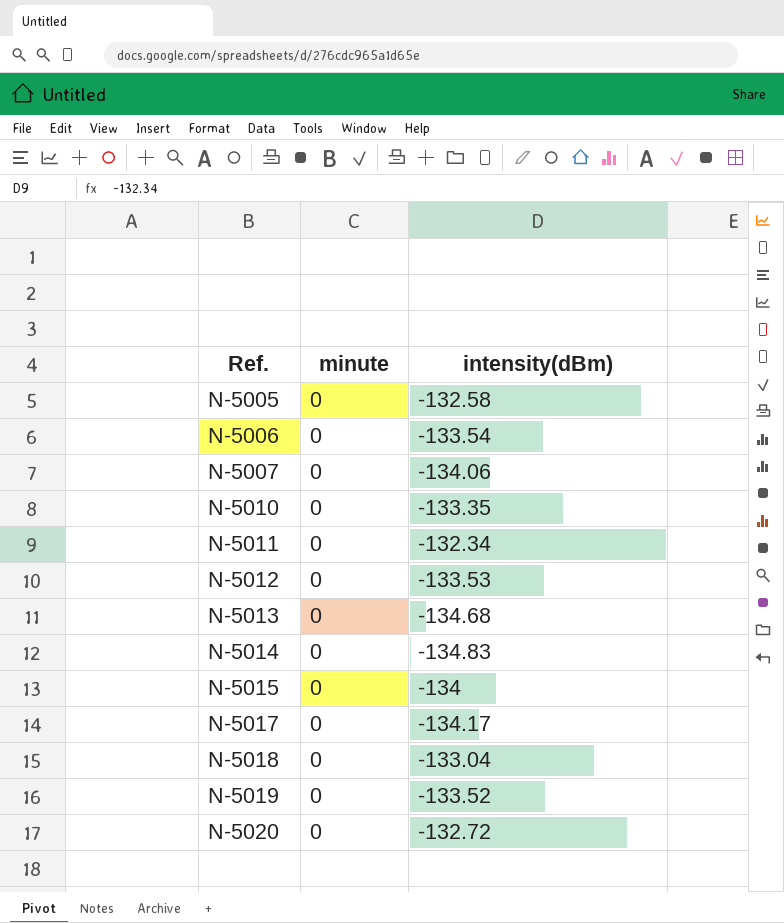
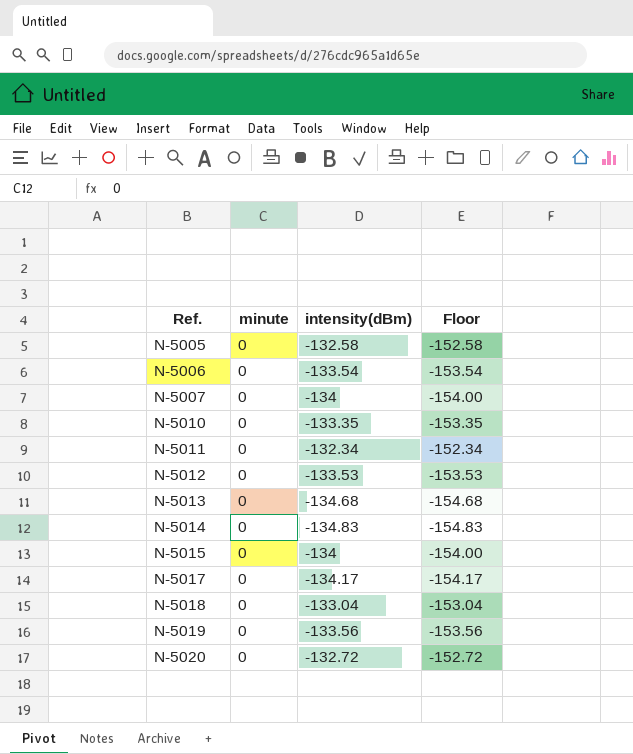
column Floor | formula: none -> [intensity(dBm)] - 20
N-5007 | intensity(dBm): -134.06 -> -134
N-5019 | intensity(dBm): -133.52 -> -133.56

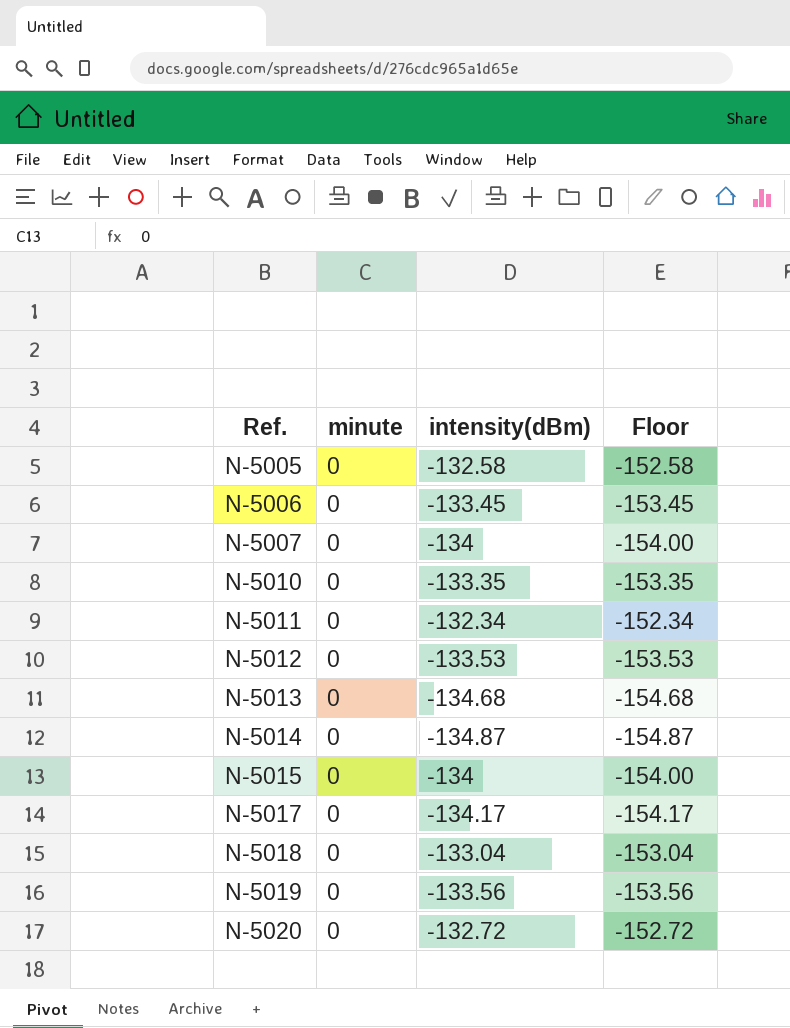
N-5006 | intensity(dBm): -133.54 -> -133.45
N-5006 | Floor: -153.54 -> -153.45
N-5014 | intensity(dBm): -134.83 -> -134.87
N-5014 | Floor: -154.83 -> -154.87

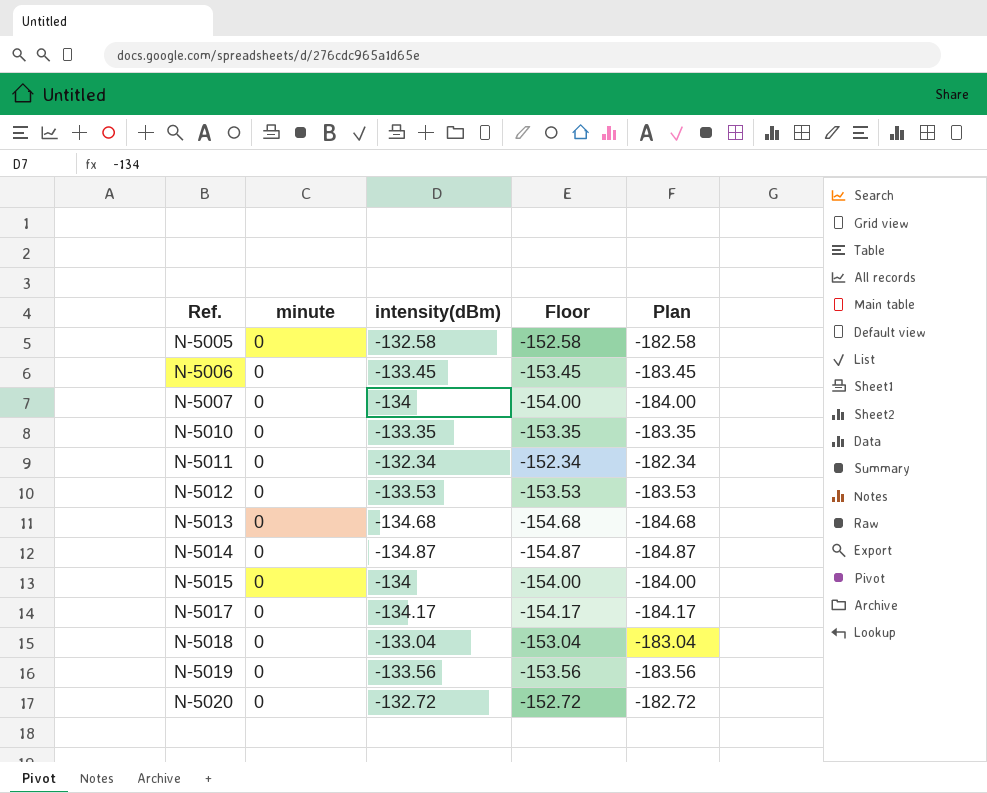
column Plan | formula: none -> [intensity(dBm)] - 50

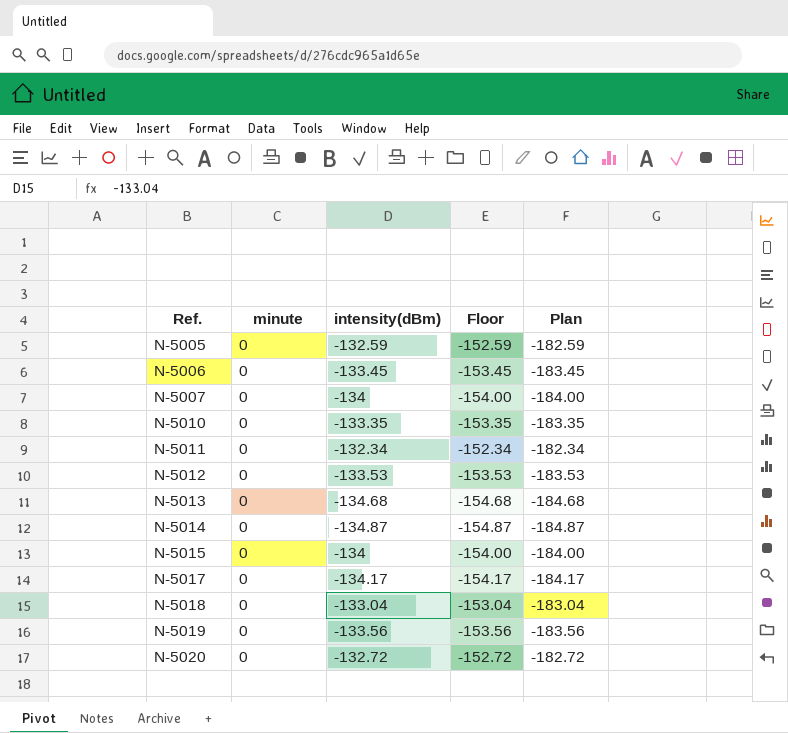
N-5005 | intensity(dBm): -132.58 -> -132.59
N-5005 | Floor: -152.58 -> -152.59
N-5005 | Plan: -182.58 -> -182.59

